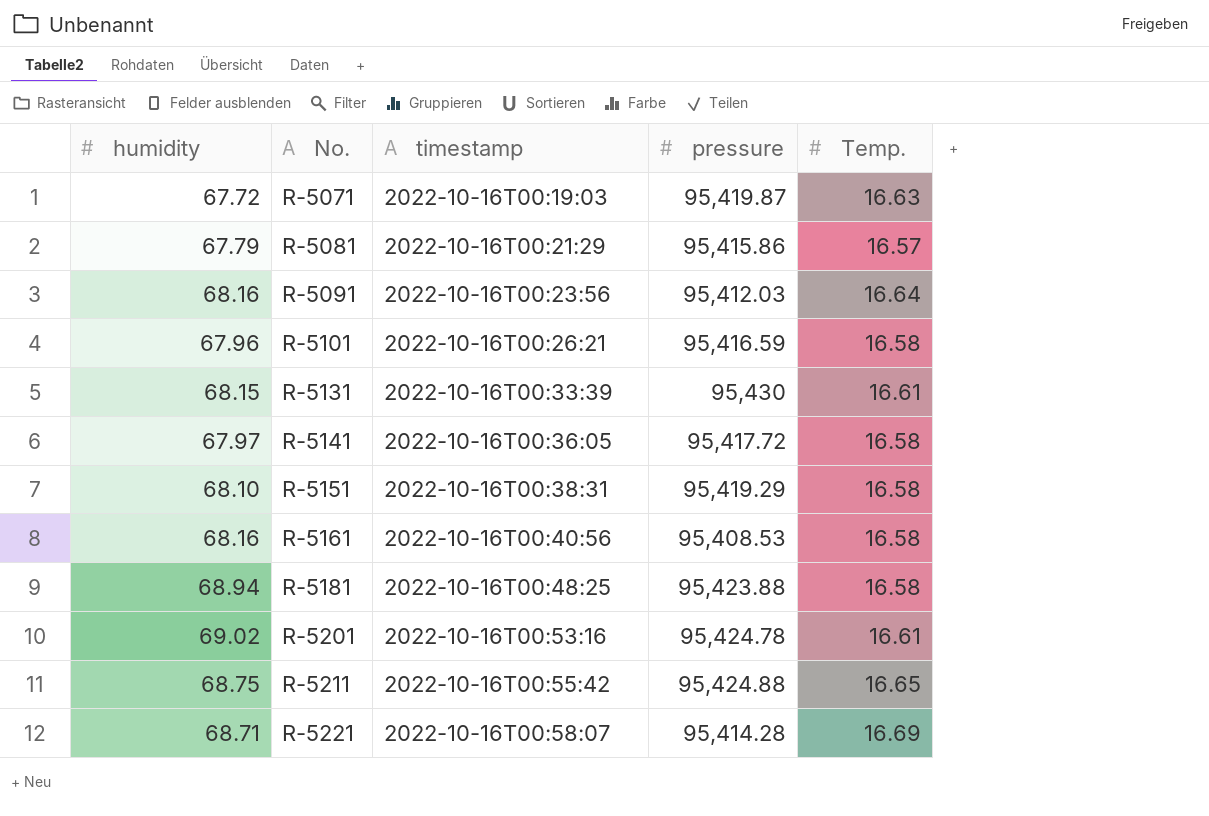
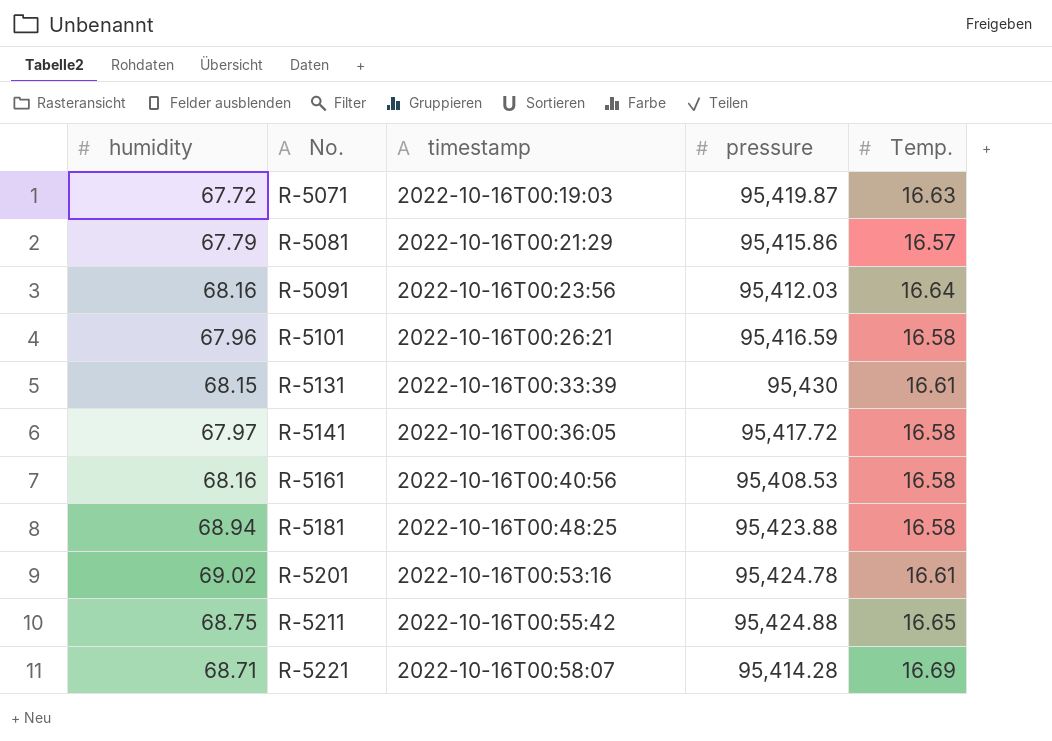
row R-5151: 68.10 | 2022-10-16T00:38:31 | 95,419.29 | 16.58 -> none

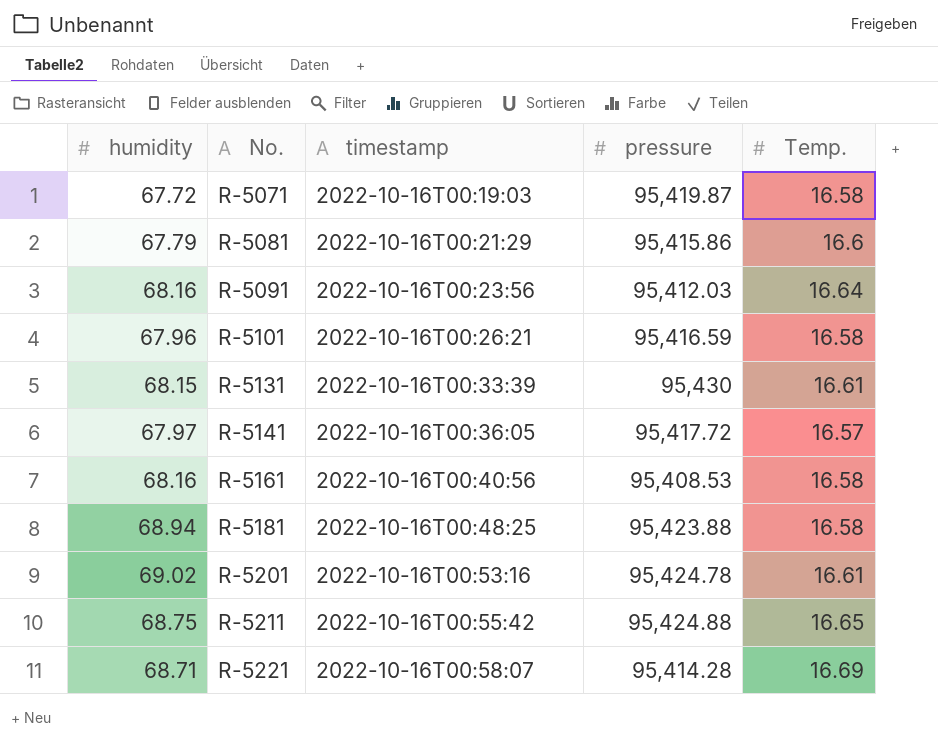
R-5071 | Temp.: 16.63 -> 16.58
R-5081 | Temp.: 16.57 -> 16.6
R-5141 | Temp.: 16.58 -> 16.57

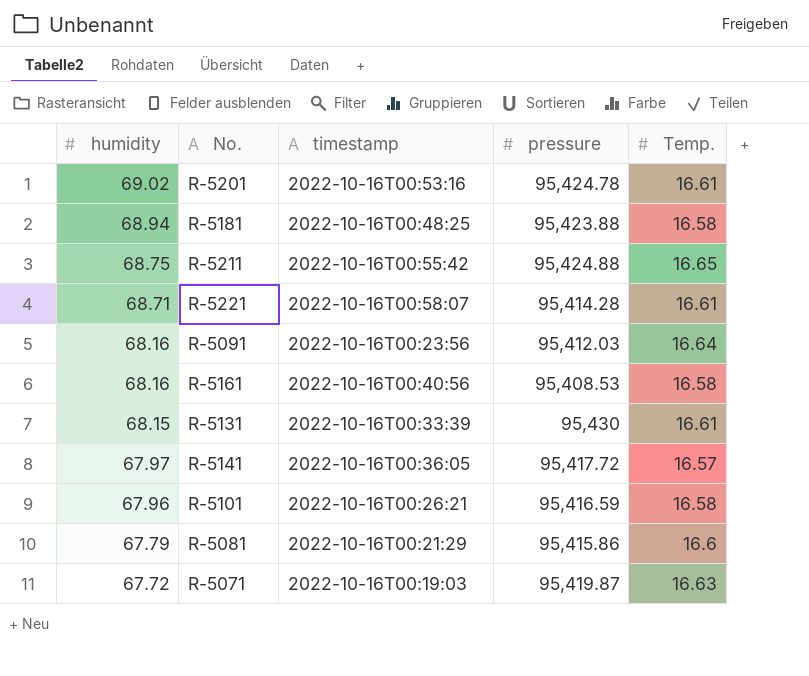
row order: No. ascending -> humidity descending
R-5221 | Temp.: 16.69 -> 16.61
R-5071 | Temp.: 16.58 -> 16.63

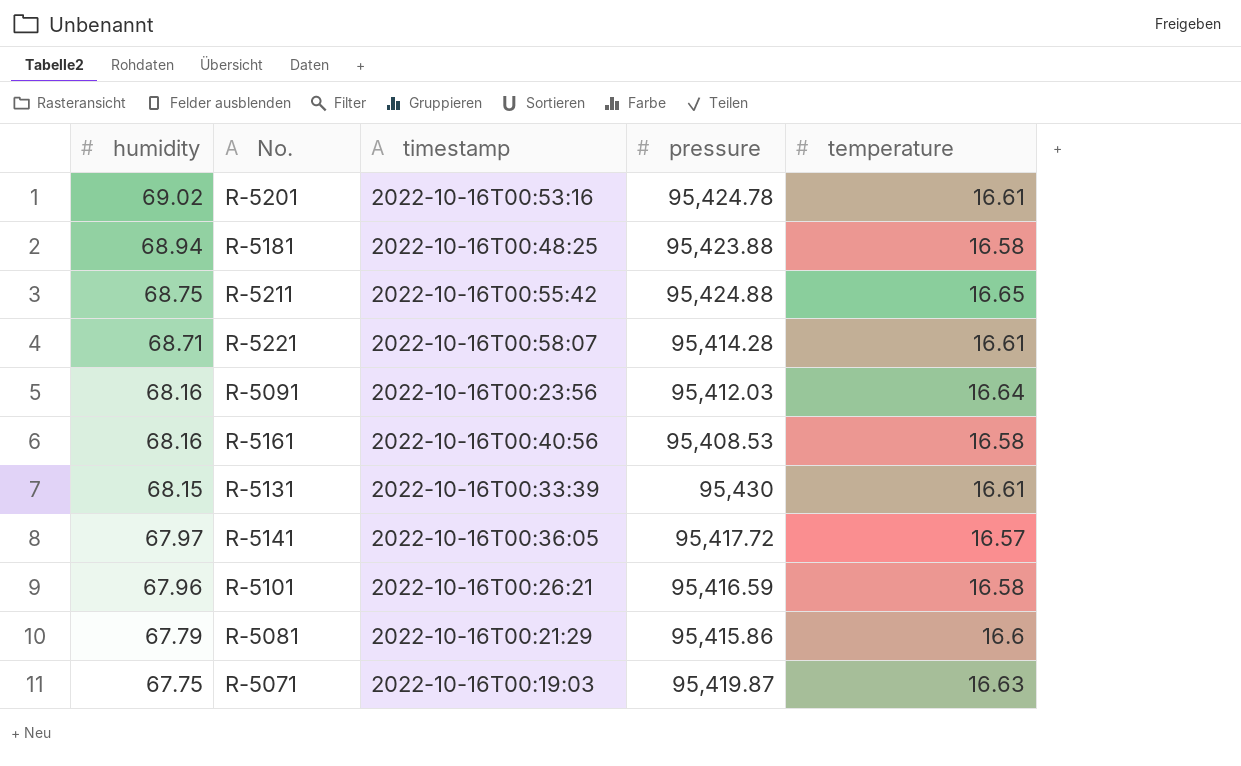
column name: Temp. -> temperature
R-5071 | humidity: 67.72 -> 67.75

